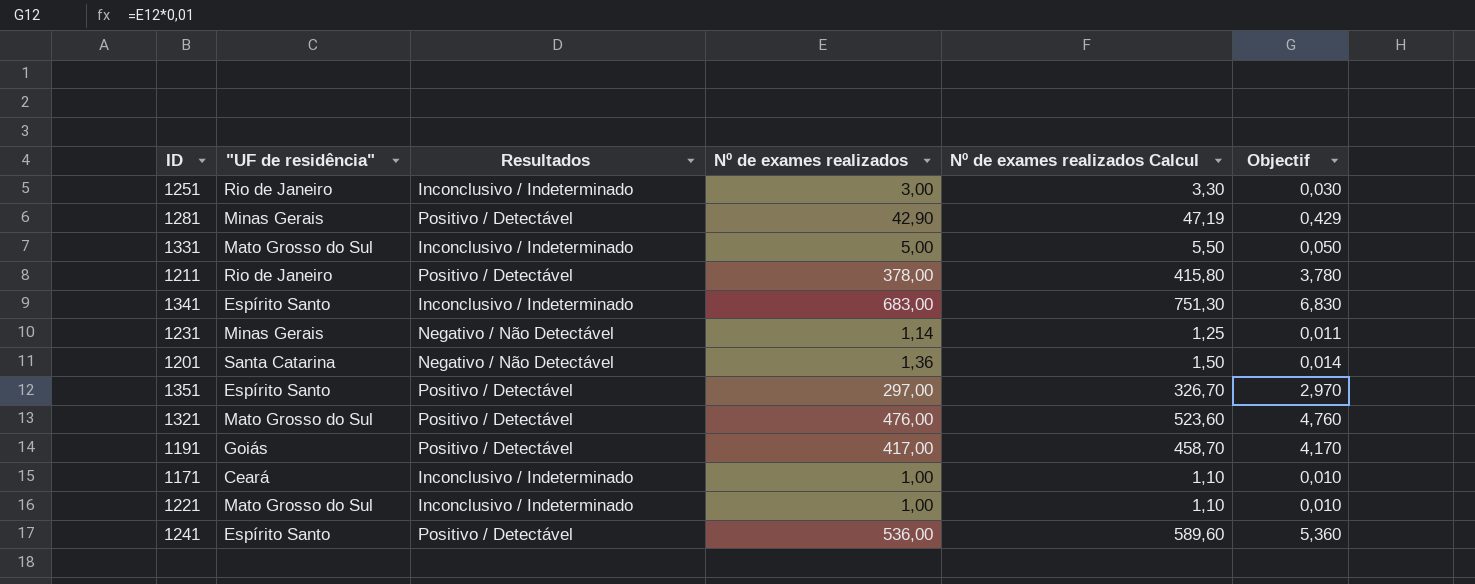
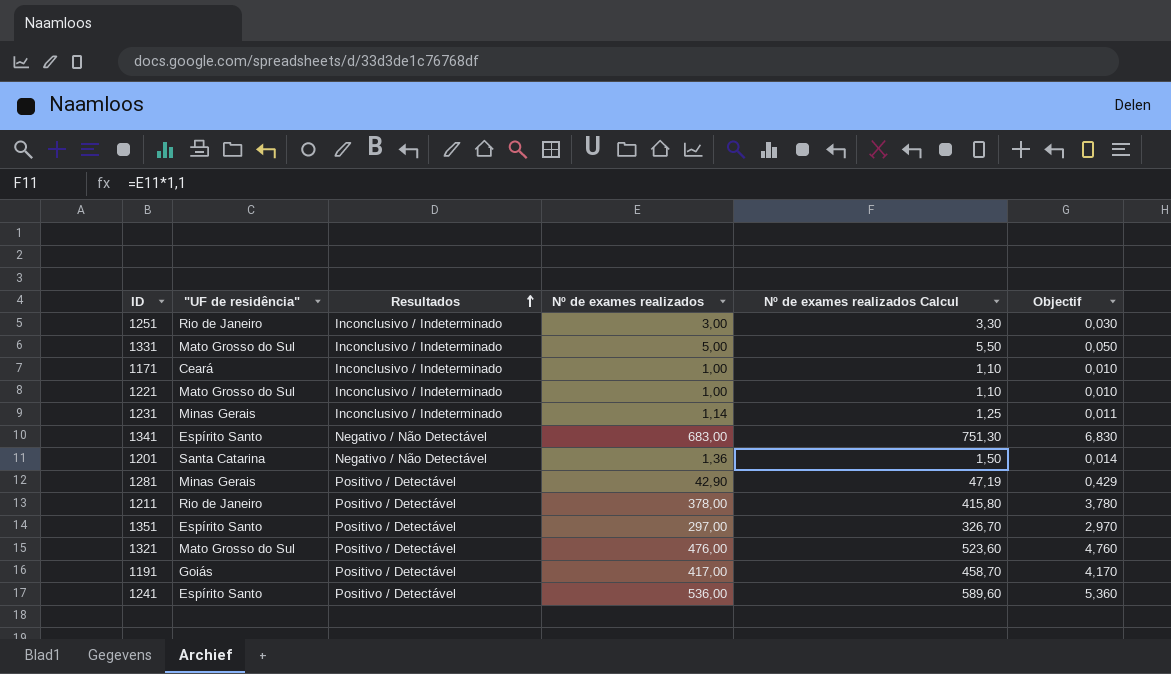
row order: none -> Resultados ascending
1231 | Resultados: Negativo / Não Detectável -> Inconclusivo / Indeterminado
1341 | Resultados: Inconclusivo / Indeterminado -> Negativo / Não Detectável

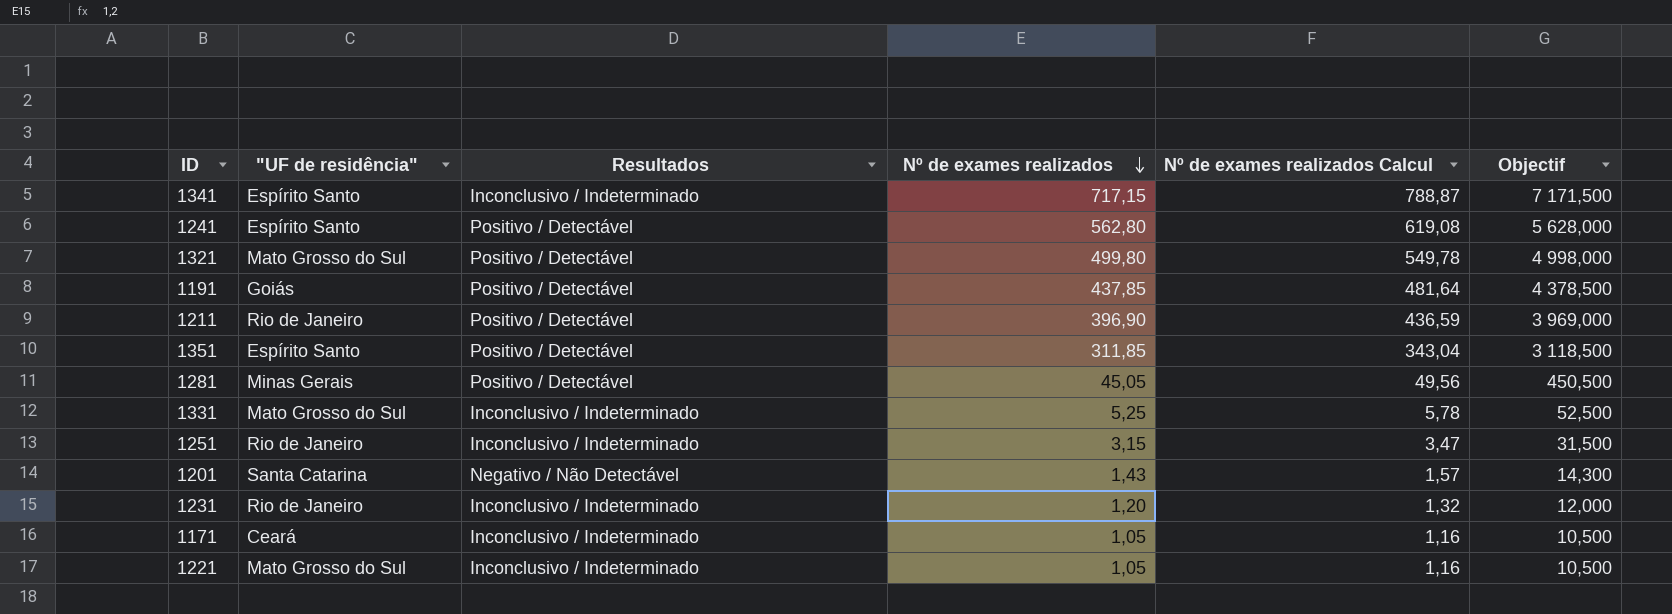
row order: Resultados ascending -> Nº de exames realizados descending
column Objectif | formula: [Nº de exames realizados] * 0,01 -> [Nº de exames realizados] * 10
1341 | Resultados: Negativo / Não Detectável -> Inconclusivo / Indeterminado
1341 | Nº de exames realizados: 683,00 -> 717,15
1341 | Nº de exames realizados Calcul: 751,30 -> 788,87
1241 | Nº de exames realizados: 536,00 -> 562,80
1241 | Nº de exames realizados Calcul: 589,60 -> 619,08
1321 | Nº de exames realizados: 476,00 -> 499,80
1321 | Nº de exames realizados Calcul: 523,60 -> 549,78
1191 | Nº de exames realizados: 417,00 -> 437,85
1191 | Nº de exames realizados Calcul: 458,70 -> 481,64
1211 | Nº de exames realizados: 378,00 -> 396,90
1211 | Nº de exames realizados Calcul: 415,80 -> 436,59
1351 | Nº de exames realizados: 297,00 -> 311,85
1351 | Nº de exames realizados Calcul: 326,70 -> 343,04
1281 | Nº de exames realizados: 42,90 -> 45,05
1281 | Nº de exames realizados Calcul: 47,19 -> 49,56
1331 | Nº de exames realizados: 5,00 -> 5,25
1331 | Nº de exames realizados Calcul: 5,50 -> 5,78
1251 | Nº de exames realizados: 3,00 -> 3,15
1251 | Nº de exames realizados Calcul: 3,30 -> 3,47
1201 | Nº de exames realizados: 1,36 -> 1,43
1201 | Nº de exames realizados Calcul: 1,50 -> 1,57
1231 | "UF de residência": Minas Gerais -> Rio de Janeiro
1231 | Nº de exames realizados: 1,14 -> 1,20
1231 | Nº de exames realizados Calcul: 1,25 -> 1,32
1171 | Nº de exames realizados: 1,00 -> 1,05
1171 | Nº de exames realizados Calcul: 1,10 -> 1,16
1221 | Nº de exames realizados: 1,00 -> 1,05
1221 | Nº de exames realizados Calcul: 1,10 -> 1,16

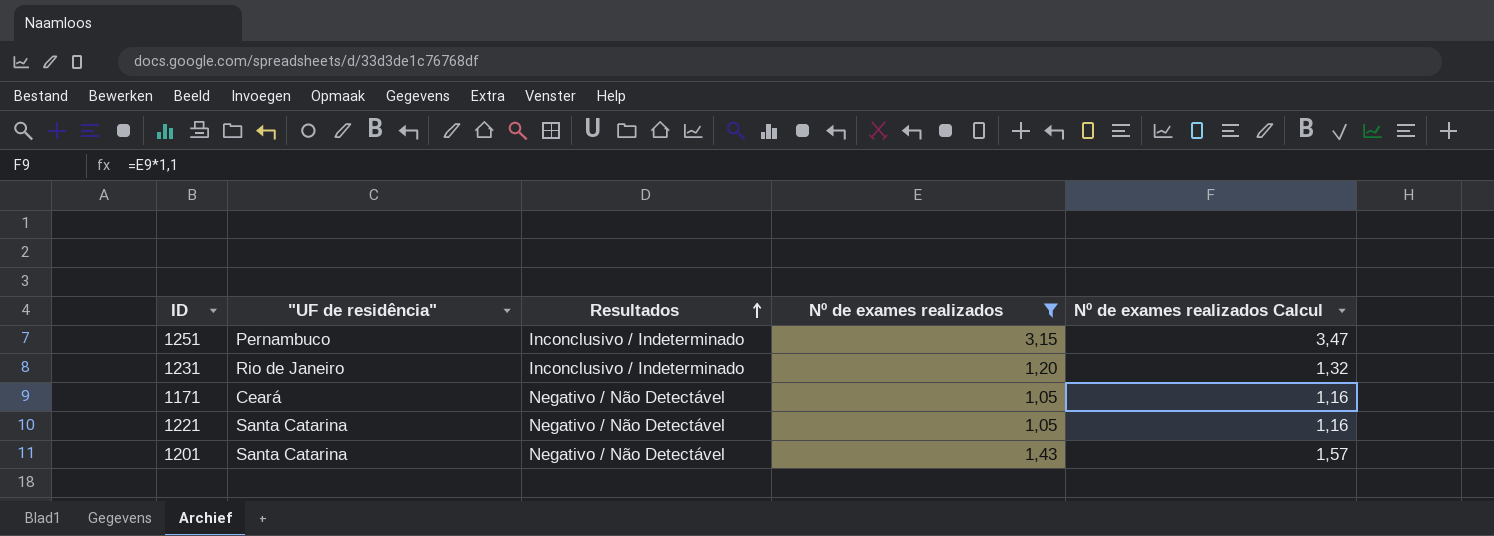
filter: none -> Nº de exames realizados <= 3,15
row order: Nº de exames realizados descending -> Resultados ascending
column Objectif | formula: [Nº de exames realizados] * 10 -> none
1251 | "UF de residência": Rio de Janeiro -> Pernambuco
1171 | Resultados: Inconclusivo / Indeterminado -> Negativo / Não Detectável
1221 | "UF de residência": Mato Grosso do Sul -> Santa Catarina
1221 | Resultados: Inconclusivo / Indeterminado -> Negativo / Não Detectável

